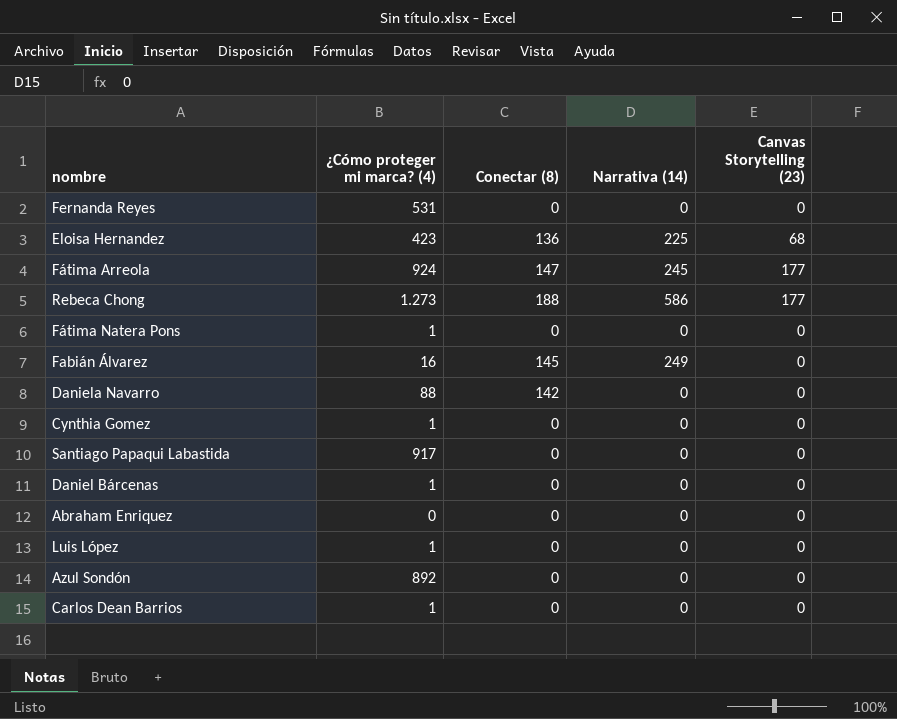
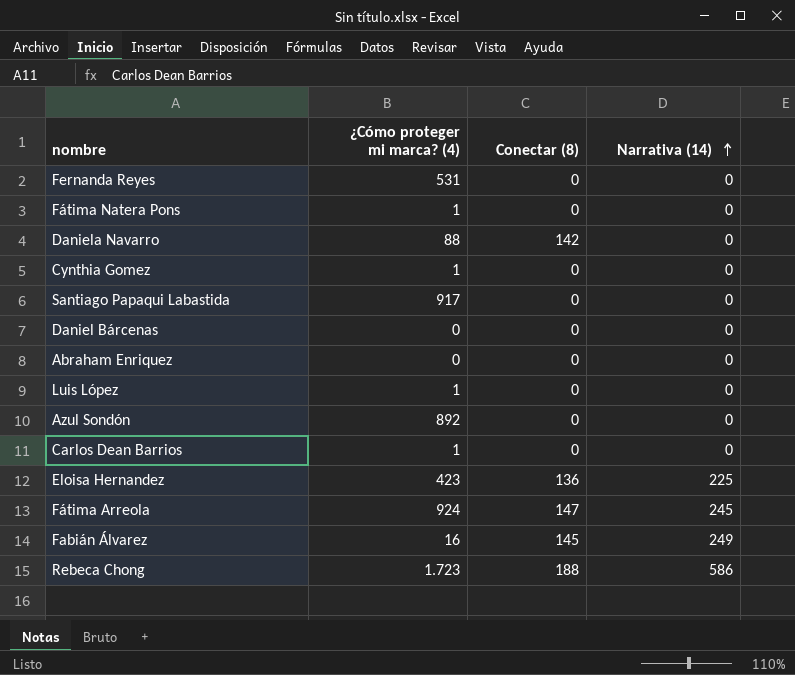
row order: none -> Narrativa (14) ascending
column Canvas Storytelling (23) | position: 5 -> none
Daniel Bárcenas | ¿Cómo proteger mi marca? (4): 1 -> 0
Rebeca Chong | ¿Cómo proteger mi marca? (4): 1.273 -> 1.723

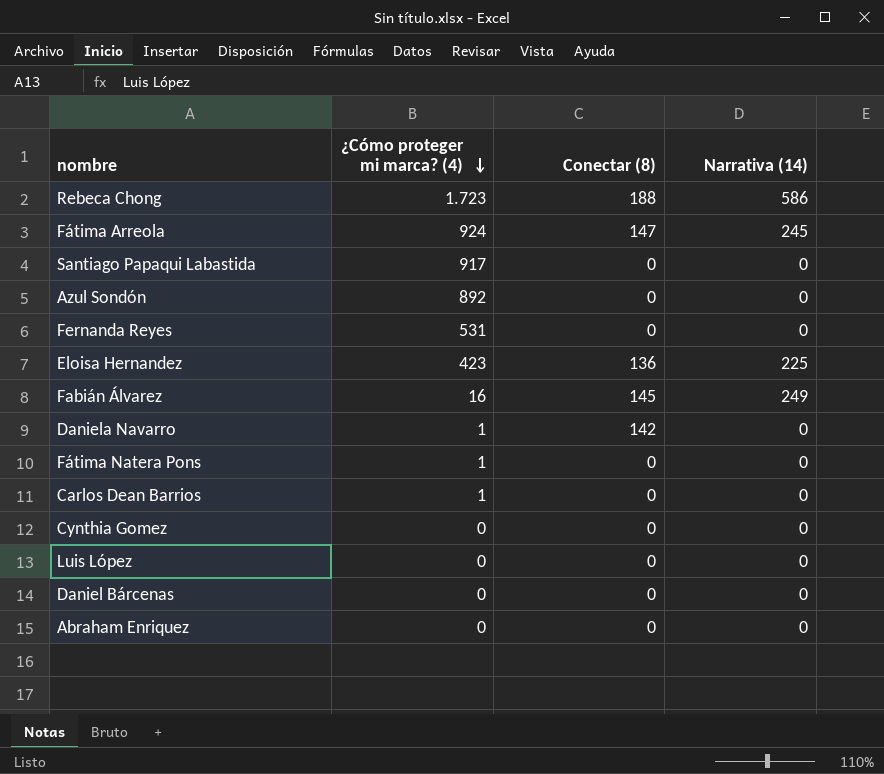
row order: Narrativa (14) ascending -> ¿Cómo proteger mi marca? (4) descending
Daniela Navarro | ¿Cómo proteger mi marca? (4): 88 -> 1
Cynthia Gomez | ¿Cómo proteger mi marca? (4): 1 -> 0
Luis López | ¿Cómo proteger mi marca? (4): 1 -> 0

